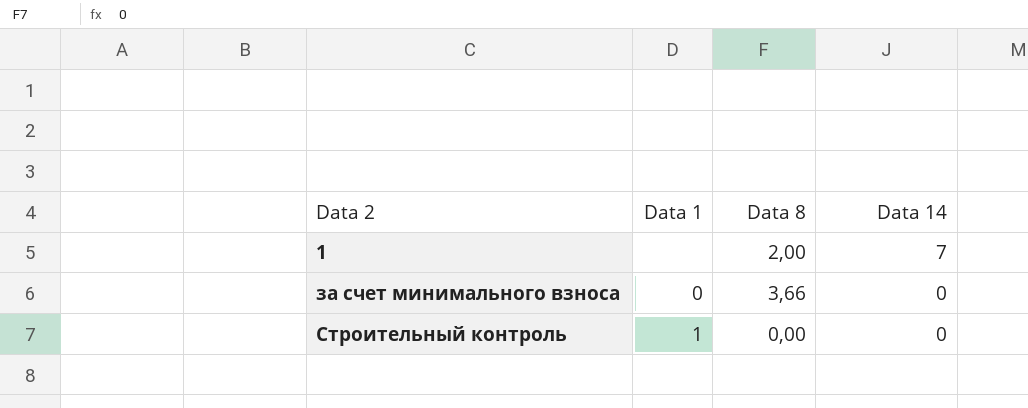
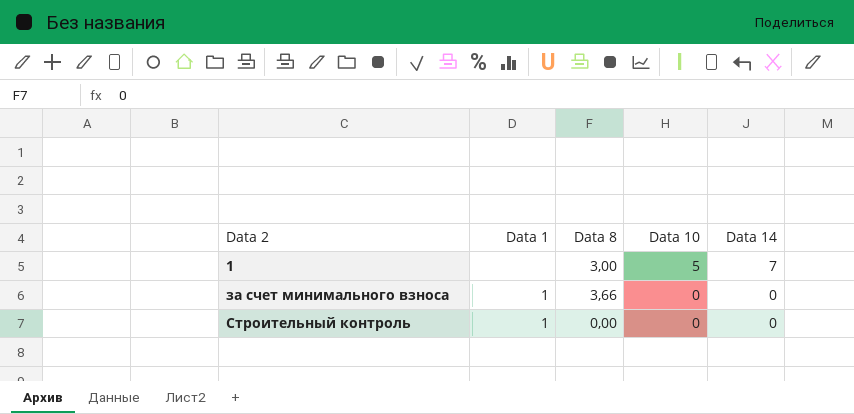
column Data 10 | position: none -> 4
1 | Data 8: 2,00 -> 3,00
за счет минимального взноса | Data 1: 0 -> 1

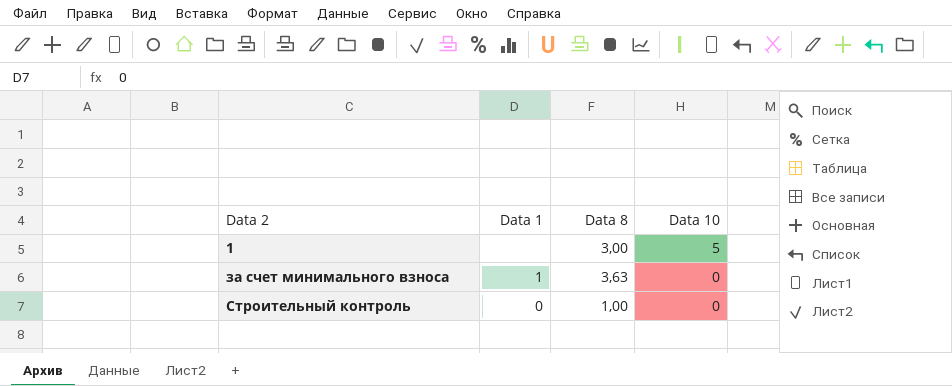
column Data 14 | position: 5 -> none
за счет минимального взноса | Data 8: 3,66 -> 3,63
Строительный контроль | Data 1: 1 -> 0
Строительный контроль | Data 8: 0,00 -> 1,00

